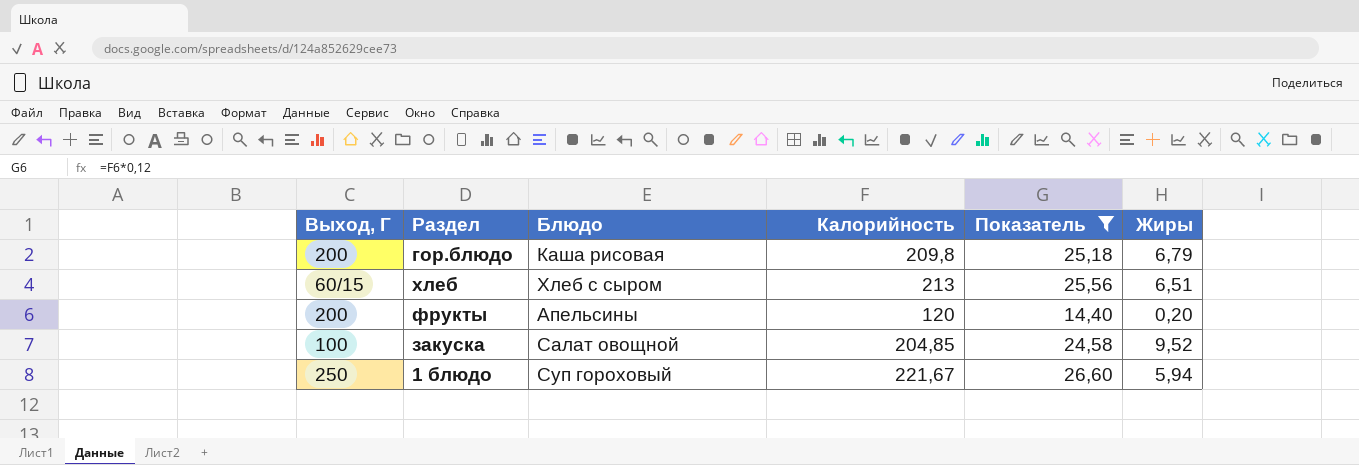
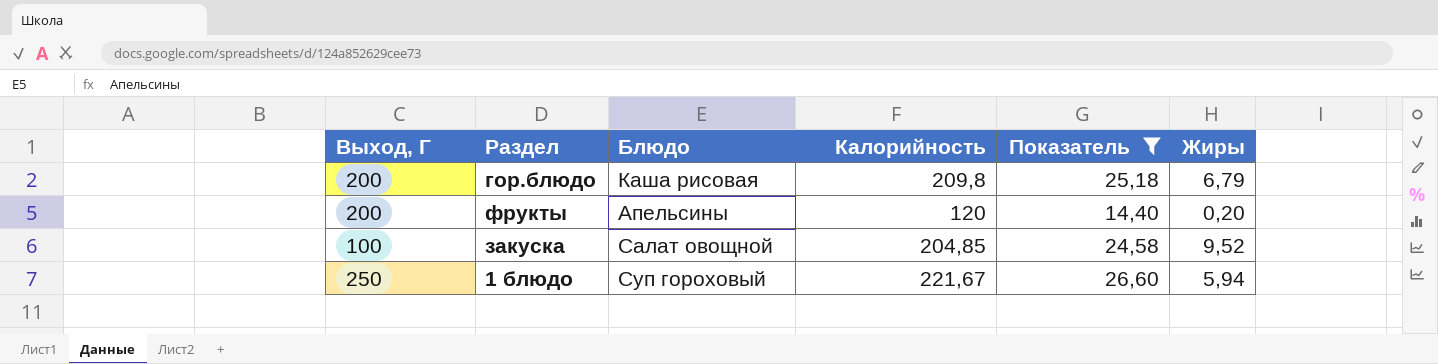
row хлеб: 60/15 | Хлеб с сыром | 213 | 25,56 | 6,51 -> none

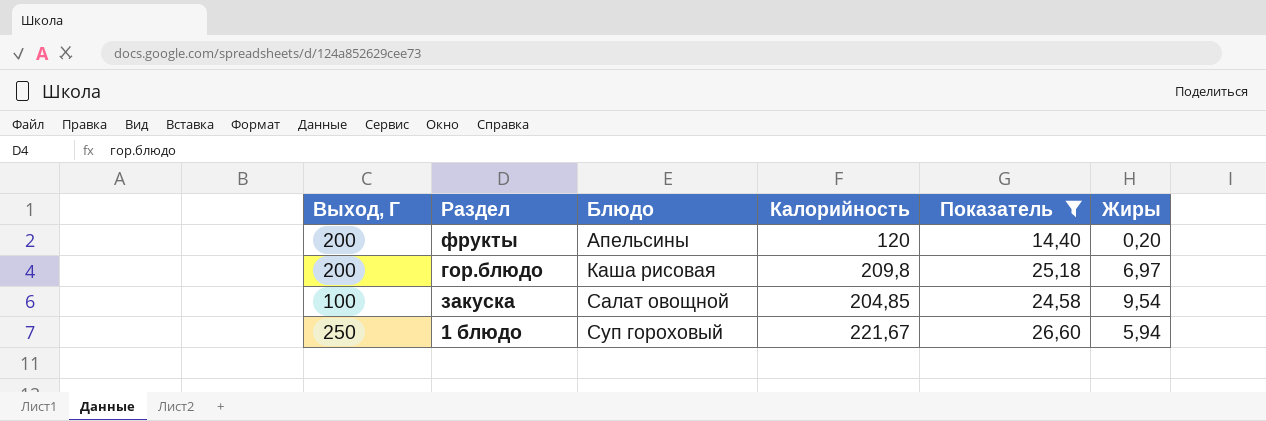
row order: none -> Блюдо ascending
гор.блюдо | Жиры: 6,79 -> 6,97
закуска | Жиры: 9,52 -> 9,54

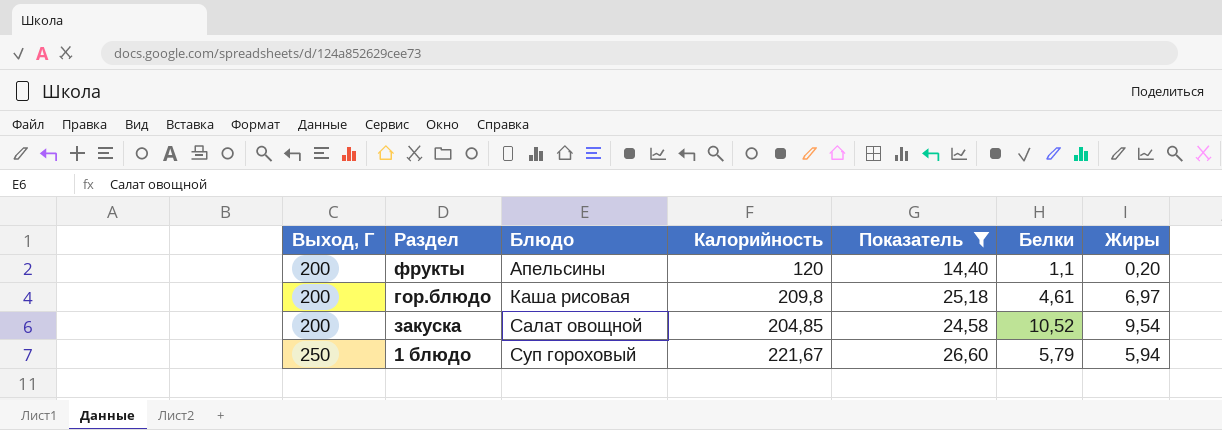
column Белки | position: none -> 6
закуска | Выход, Г: 100 -> 200

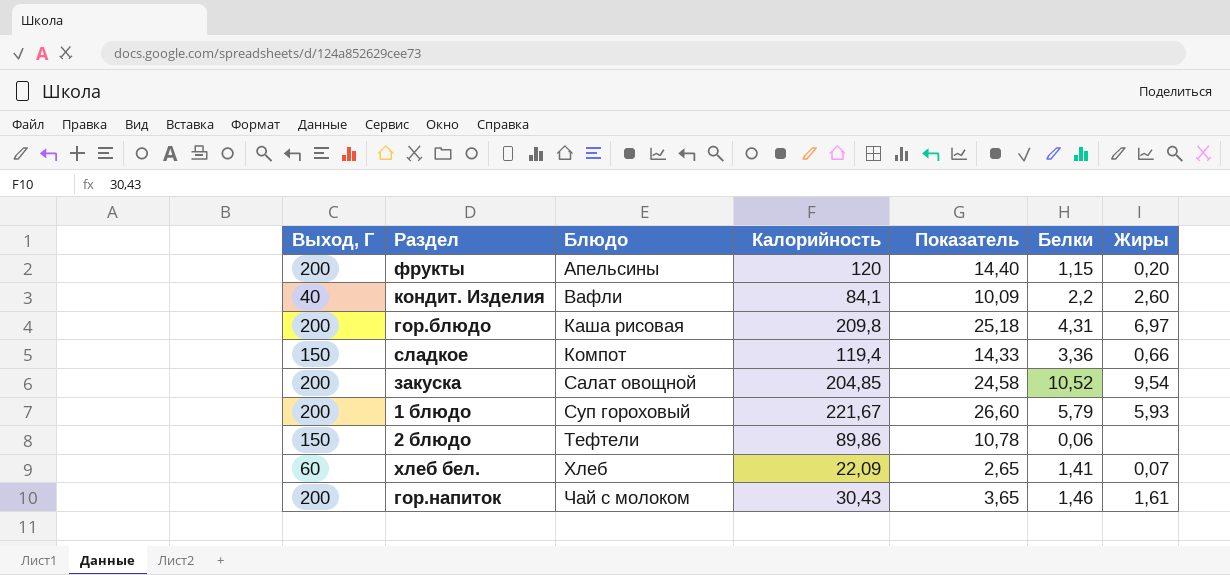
filter: Показатель >= 14,40 -> none
фрукты | Белки: 1,1 -> 1,15
гор.блюдо | Белки: 4,61 -> 4,31
1 блюдо | Выход, Г: 250 -> 200
1 блюдо | Жиры: 5,94 -> 5,93

